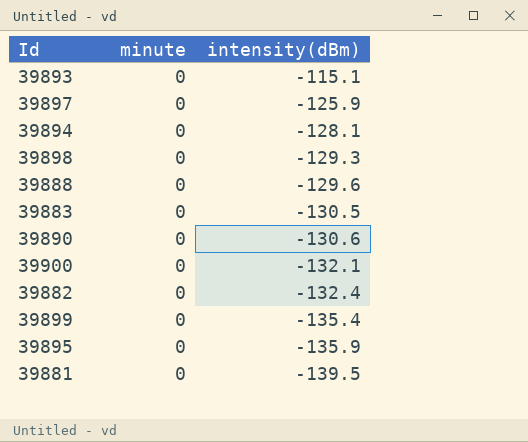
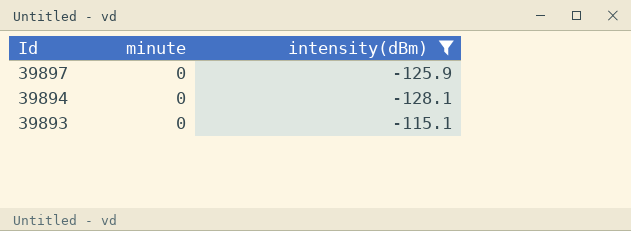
filter: none -> intensity(dBm) >= -128.1
row order: intensity(dBm) descending -> Id descending

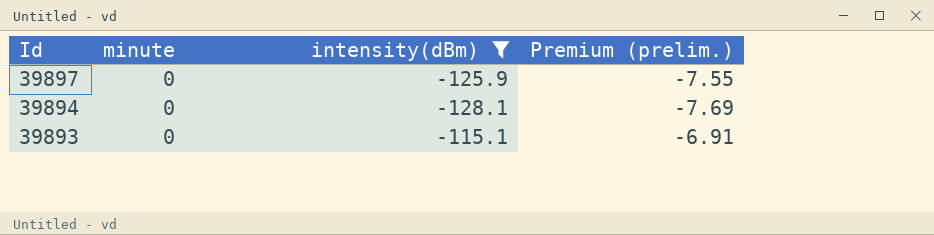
column Premium (prelim.) | formula: none -> [intensity(dBm)] * 0.06

